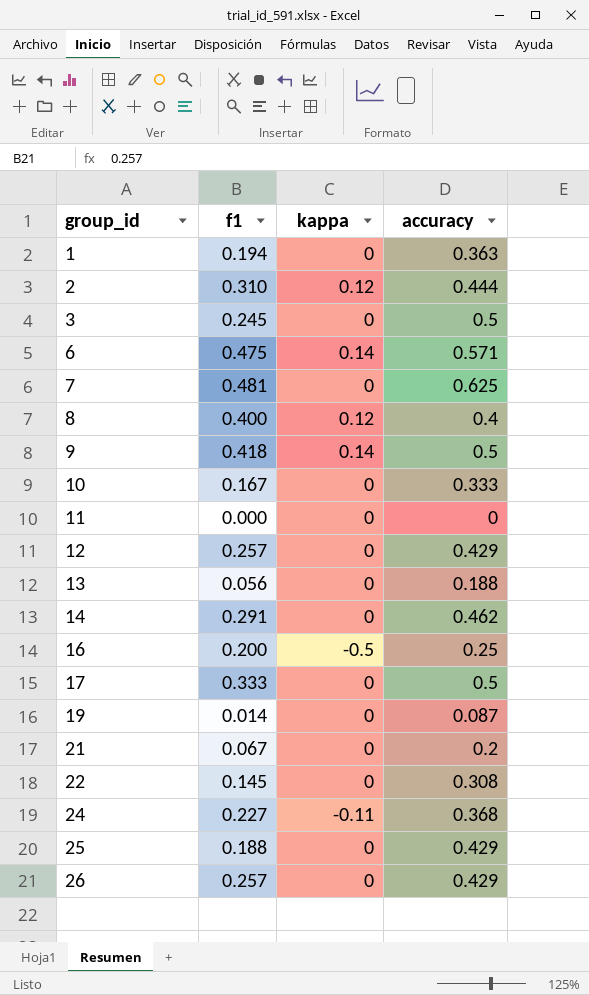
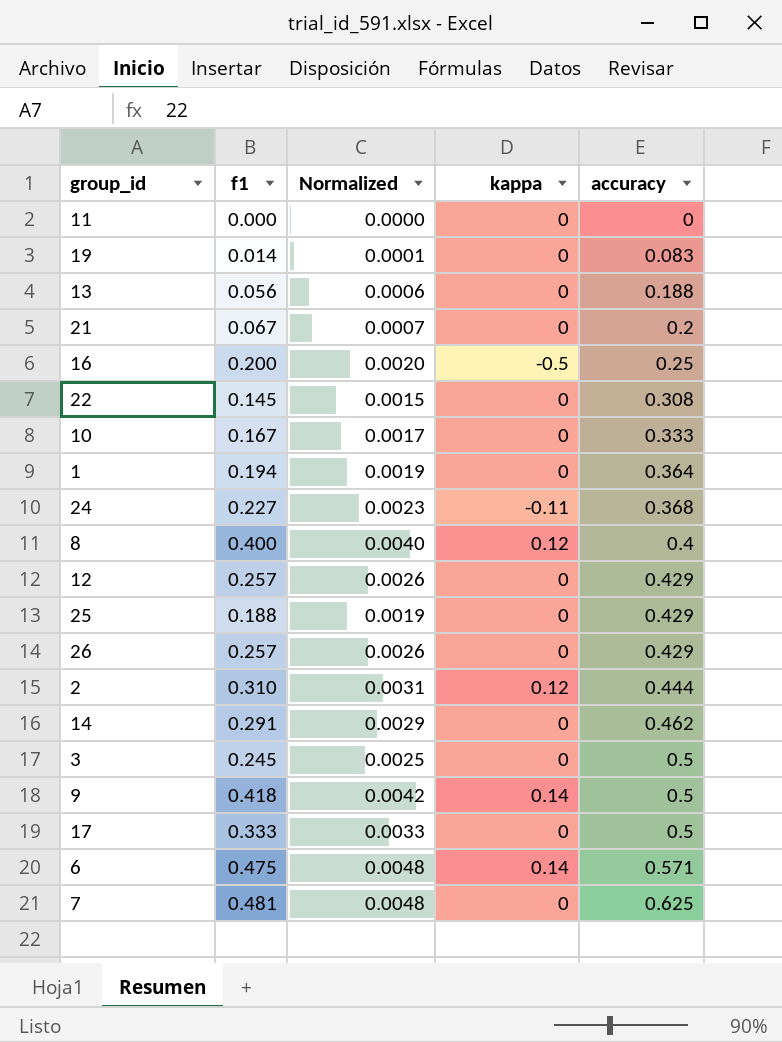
row order: group_id ascending -> accuracy ascending
column Normalized | formula: none -> [f1] * 0.01
19 | accuracy: 0.087 -> 0.083
1 | accuracy: 0.363 -> 0.364

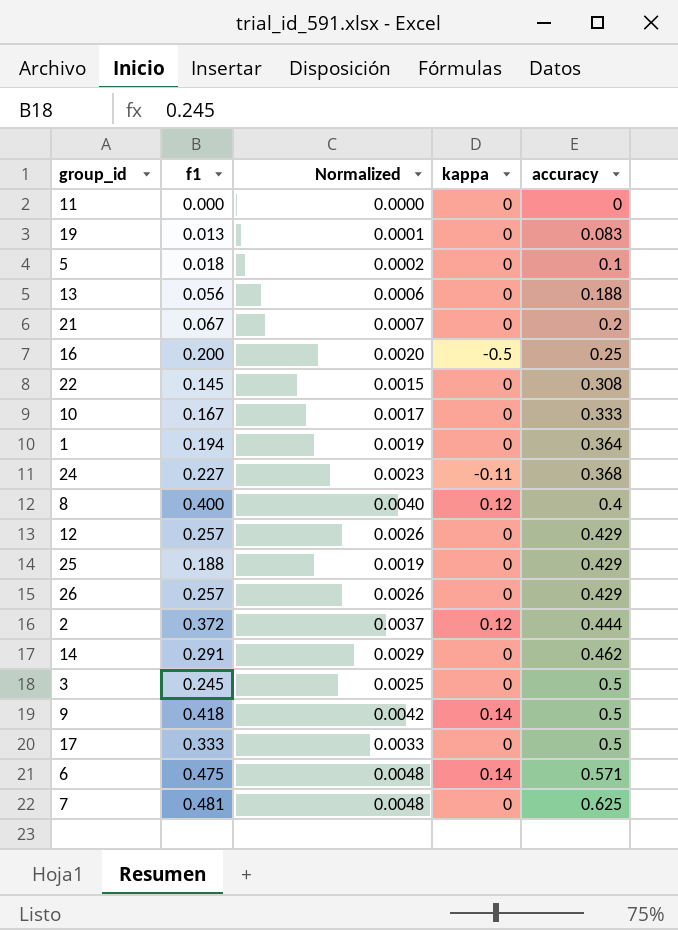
19 | f1: 0.014 -> 0.013
row 5: none -> 0.018 | 0.0002 | 0 | 0.1
2 | f1: 0.310 -> 0.372
2 | Normalized: 0.0031 -> 0.0037

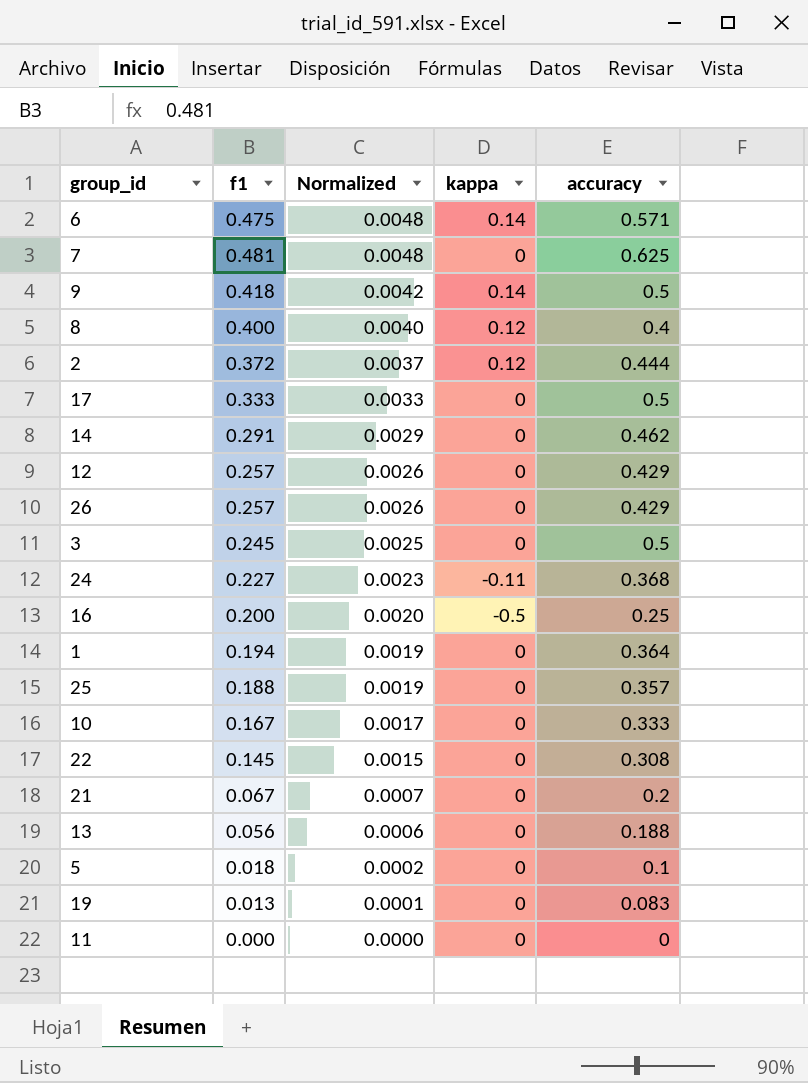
row order: accuracy ascending -> Normalized descending
25 | accuracy: 0.429 -> 0.357

